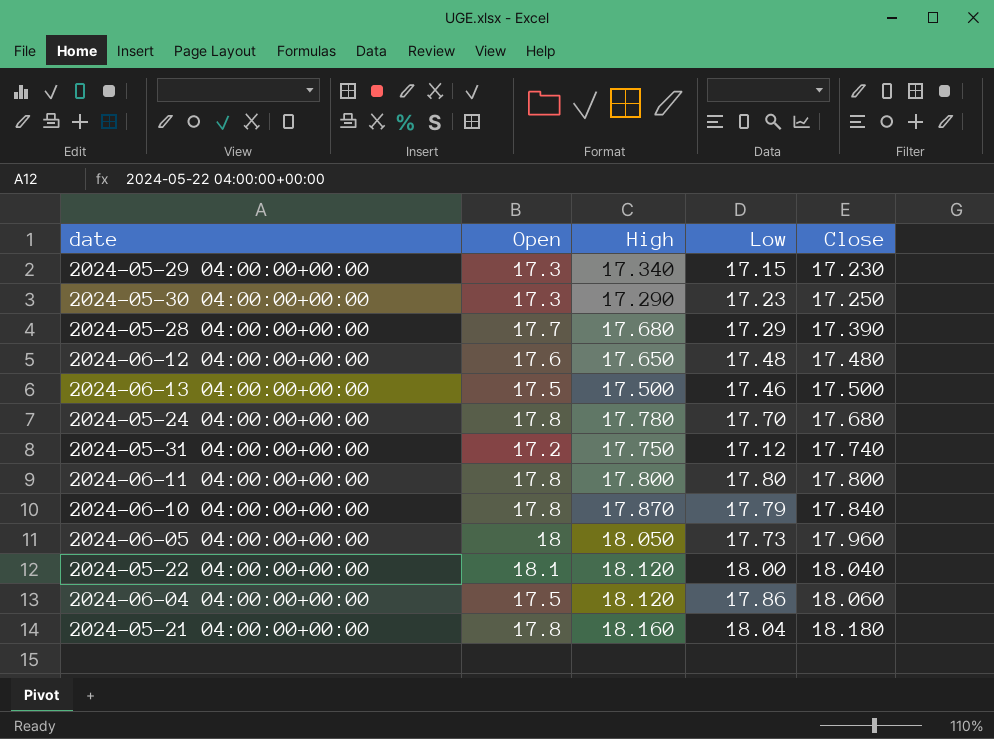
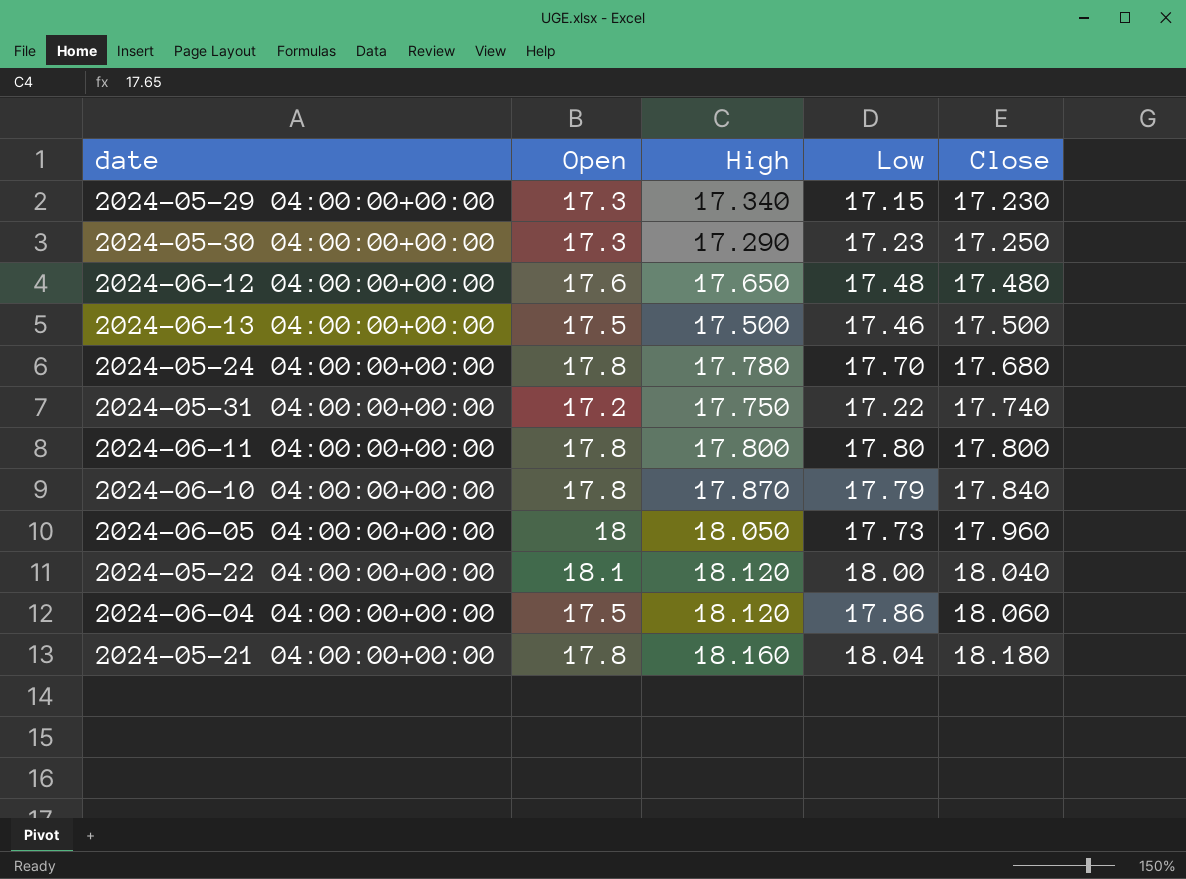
row 2024-05-28 04:00:00+00:00: 17.7 | 17.680 | 17.29 | 17.390 -> none
2024-05-31 04:00:00+00:00 | Low: 17.12 -> 17.22

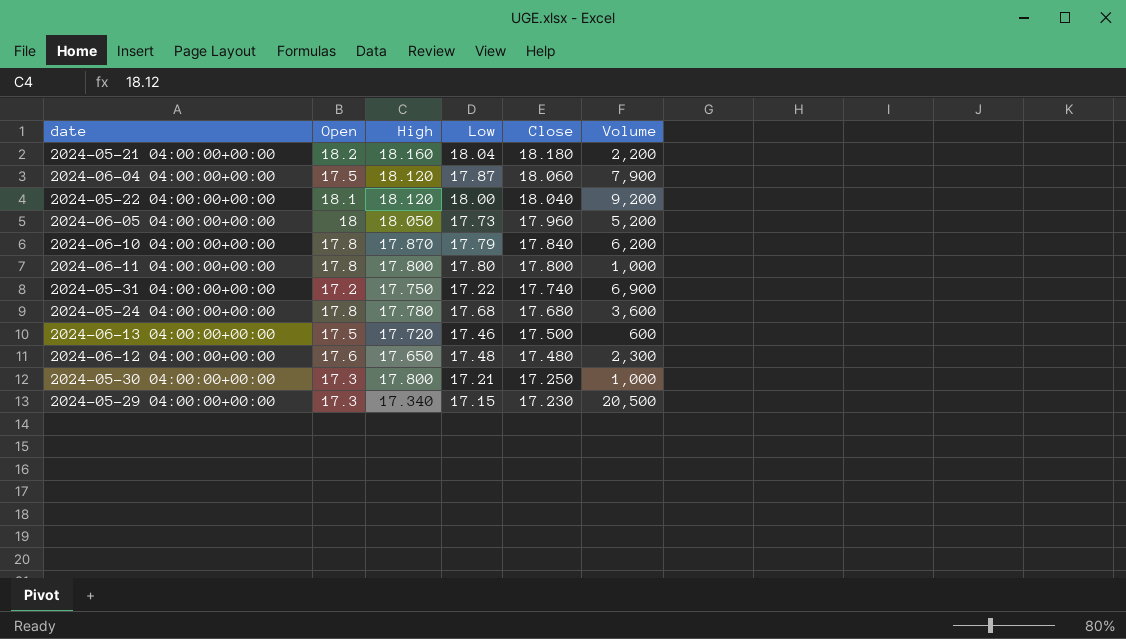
row order: Close ascending -> Close descending
column Volume | position: none -> 6
2024-05-21 04:00:00+00:00 | Open: 17.8 -> 18.2
2024-06-04 04:00:00+00:00 | Low: 17.86 -> 17.87
2024-05-24 04:00:00+00:00 | Low: 17.70 -> 17.68
2024-06-13 04:00:00+00:00 | High: 17.500 -> 17.720
2024-05-30 04:00:00+00:00 | High: 17.290 -> 17.800
2024-05-30 04:00:00+00:00 | Low: 17.23 -> 17.21

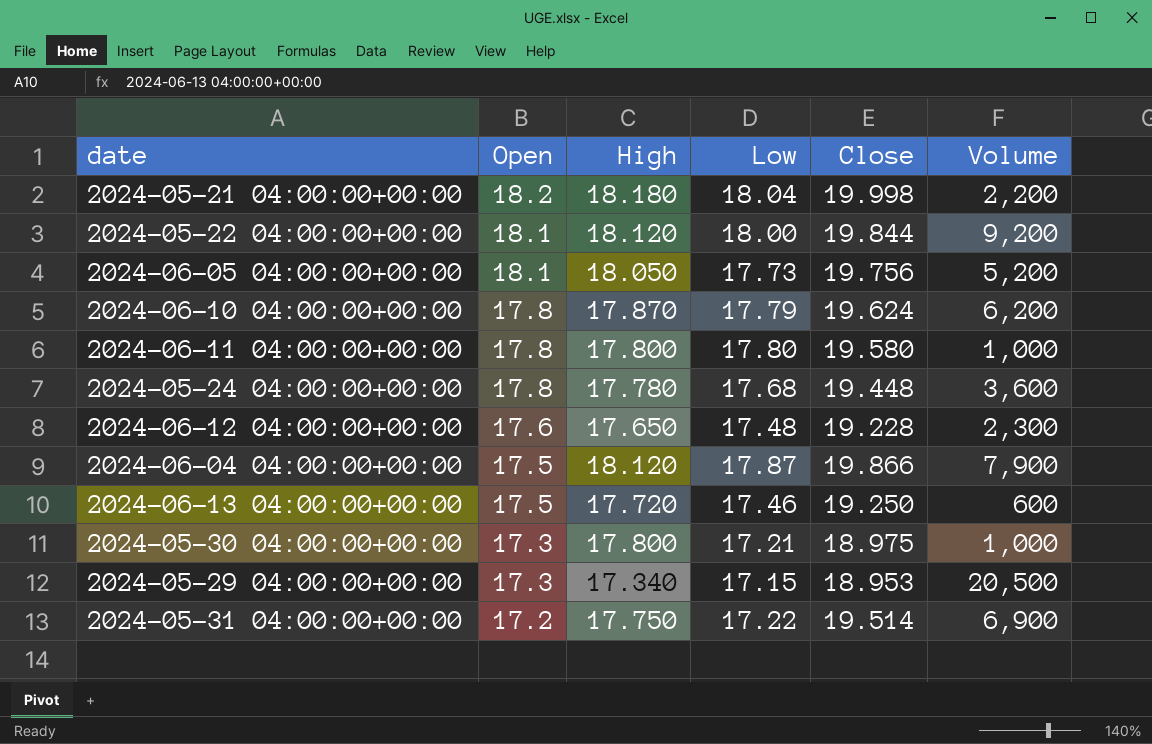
row order: Close descending -> Open descending
2024-05-21 04:00:00+00:00 | High: 18.160 -> 18.180
2024-05-21 04:00:00+00:00 | Close: 18.180 -> 19.998
2024-05-22 04:00:00+00:00 | Close: 18.040 -> 19.844
2024-06-05 04:00:00+00:00 | Open: 18 -> 18.1
2024-06-05 04:00:00+00:00 | Close: 17.960 -> 19.756
2024-06-10 04:00:00+00:00 | Close: 17.840 -> 19.624
2024-06-11 04:00:00+00:00 | Close: 17.800 -> 19.580
2024-05-24 04:00:00+00:00 | Close: 17.680 -> 19.448
2024-06-12 04:00:00+00:00 | Close: 17.480 -> 19.228
2024-06-04 04:00:00+00:00 | Close: 18.060 -> 19.866
2024-06-13 04:00:00+00:00 | Close: 17.500 -> 19.250
2024-05-30 04:00:00+00:00 | Close: 17.250 -> 18.975
2024-05-29 04:00:00+00:00 | Close: 17.230 -> 18.953
2024-05-31 04:00:00+00:00 | Close: 17.740 -> 19.514

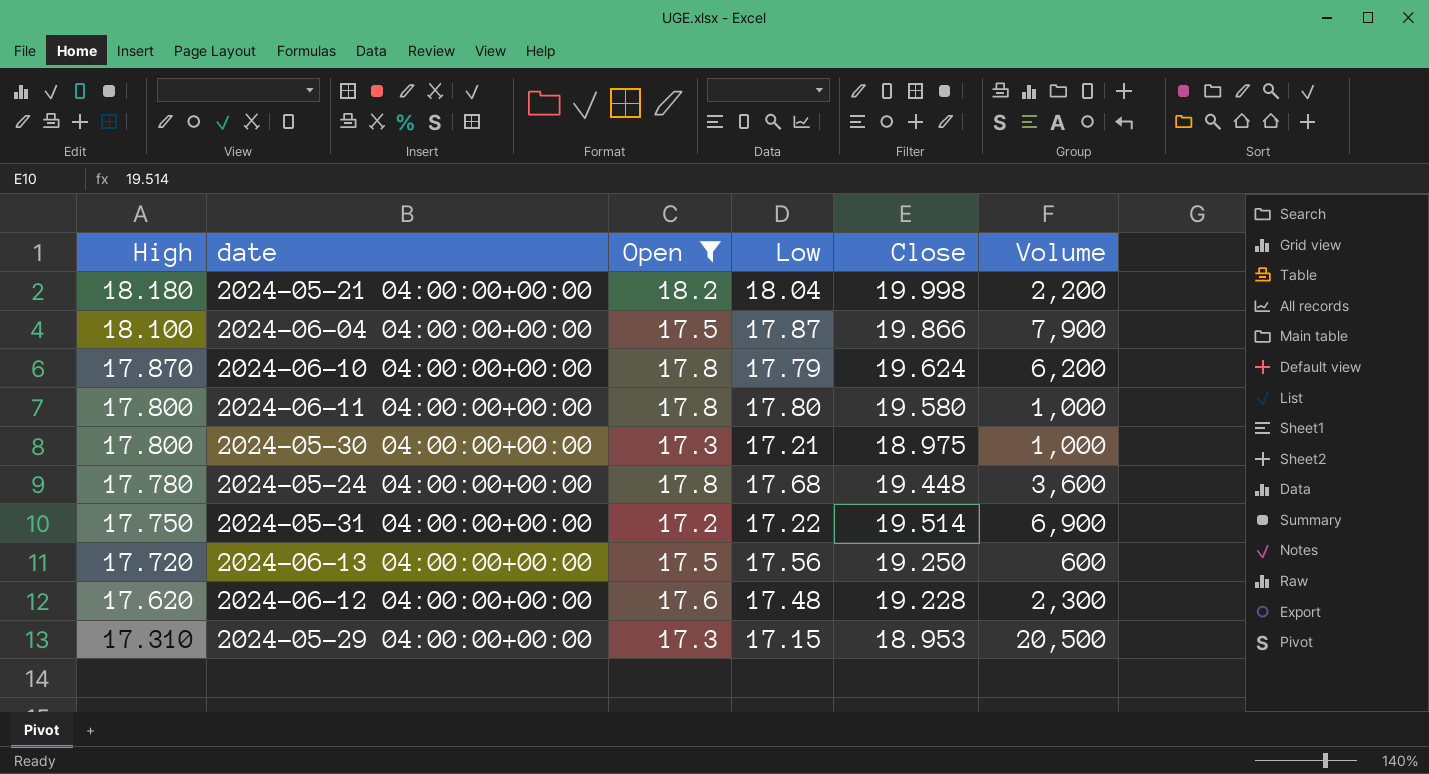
filter: none -> Open != 18.1
row order: Open descending -> High descending
column High | position: 3 -> 1
2024-06-04 04:00:00+00:00 | High: 18.120 -> 18.100
2024-06-13 04:00:00+00:00 | Low: 17.46 -> 17.56
2024-06-12 04:00:00+00:00 | High: 17.650 -> 17.620
2024-05-29 04:00:00+00:00 | High: 17.340 -> 17.310

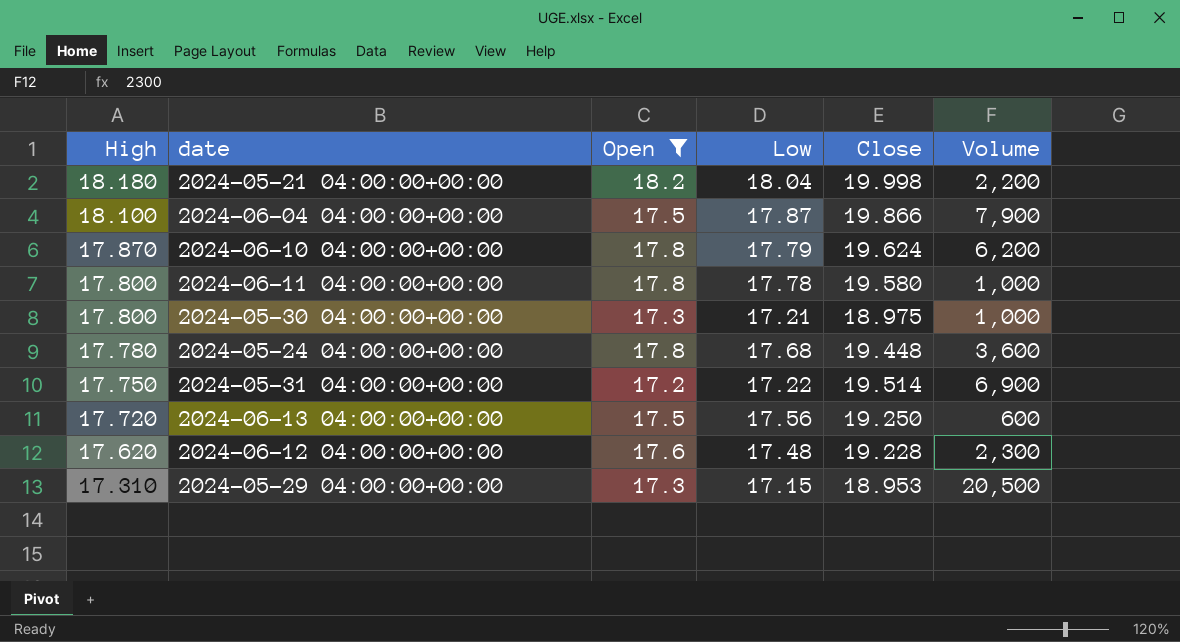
2024-06-11 04:00:00+00:00 | Low: 17.80 -> 17.78

